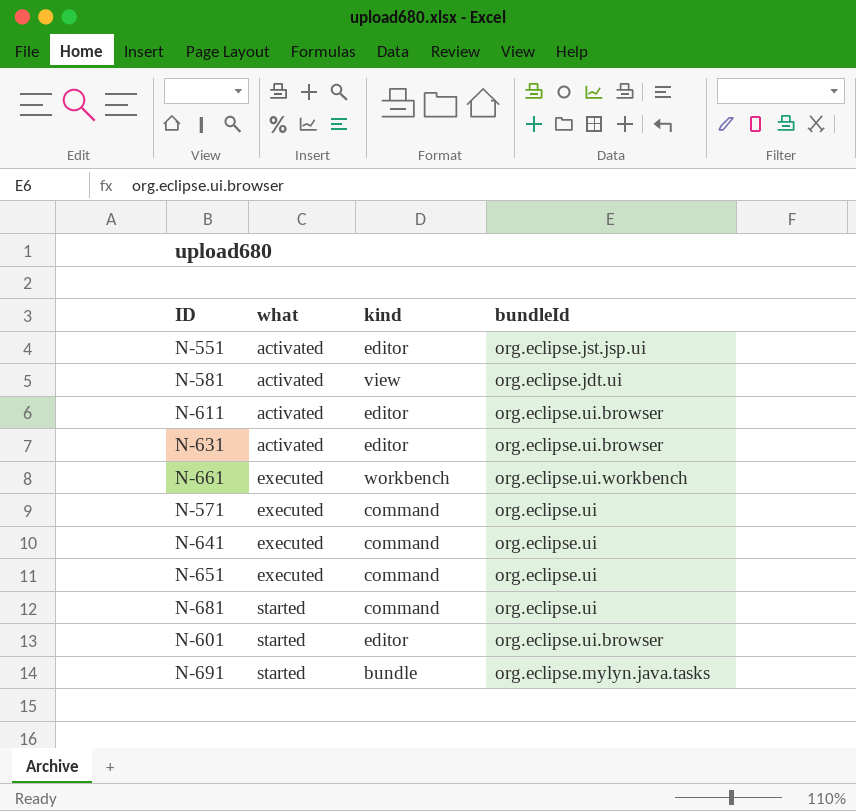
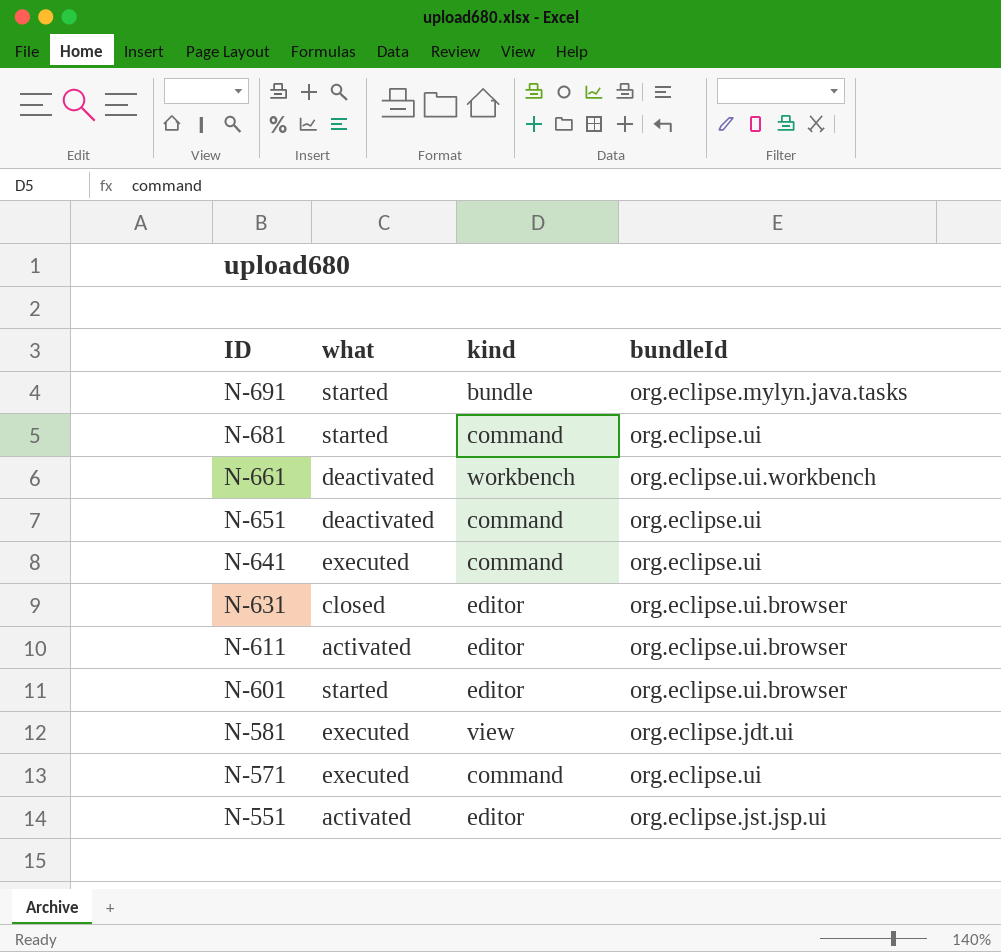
row order: what ascending -> ID descending
N-661 | what: executed -> deactivated
N-651 | what: executed -> deactivated
N-631 | what: activated -> closed
N-581 | what: activated -> executed

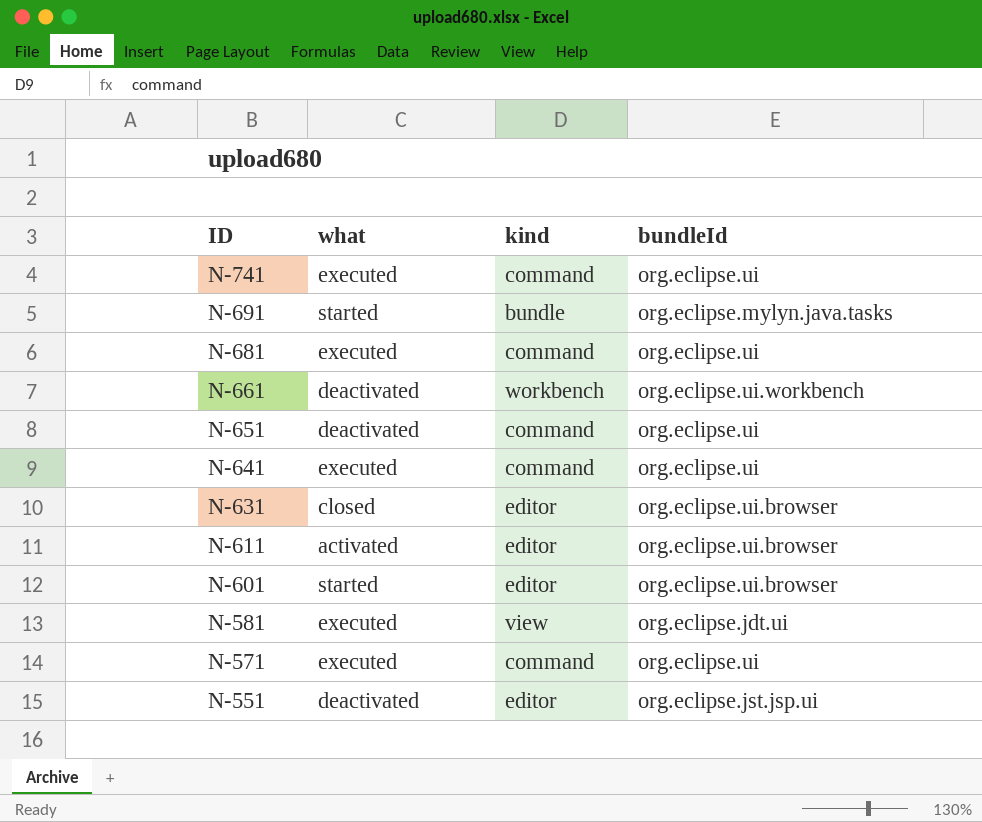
row N-741: none -> executed | command | org.eclipse.ui
N-681 | what: started -> executed
N-551 | what: activated -> deactivated

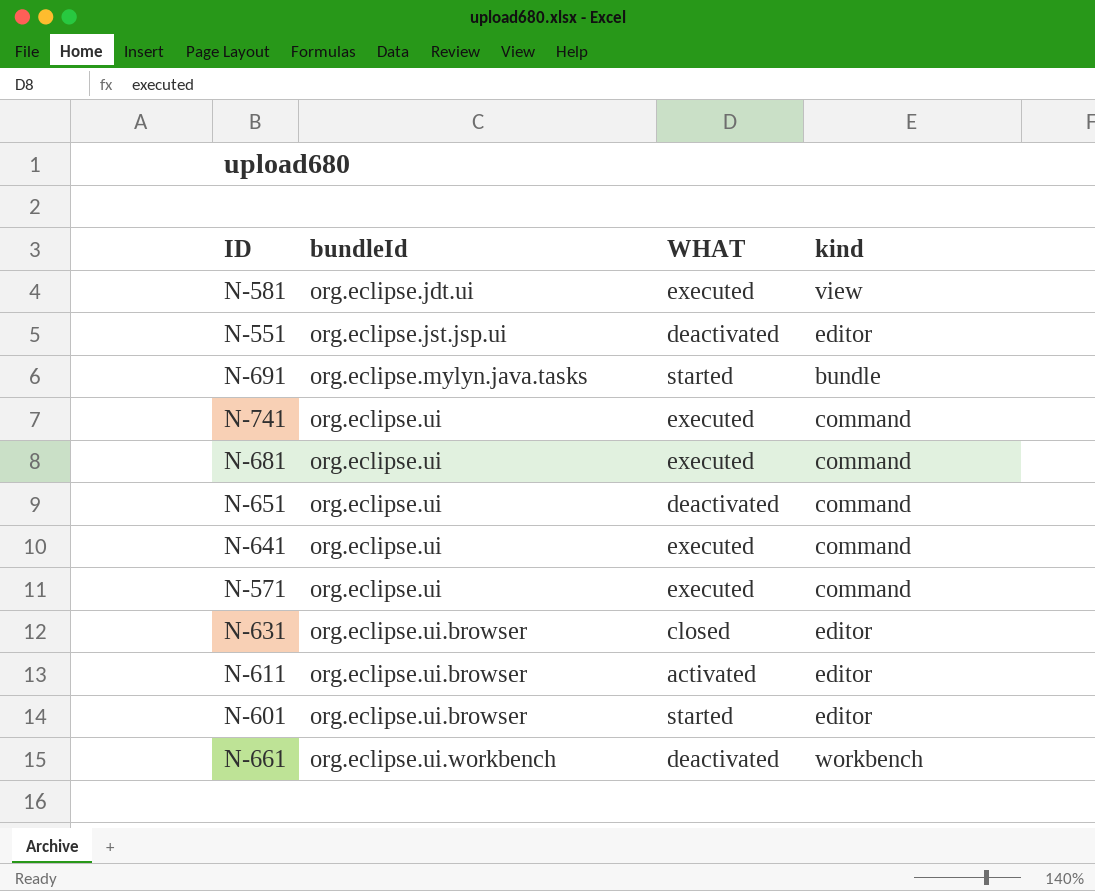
row order: ID descending -> bundleId ascending
column bundleId | position: 4 -> 2
column name: what -> WHAT

